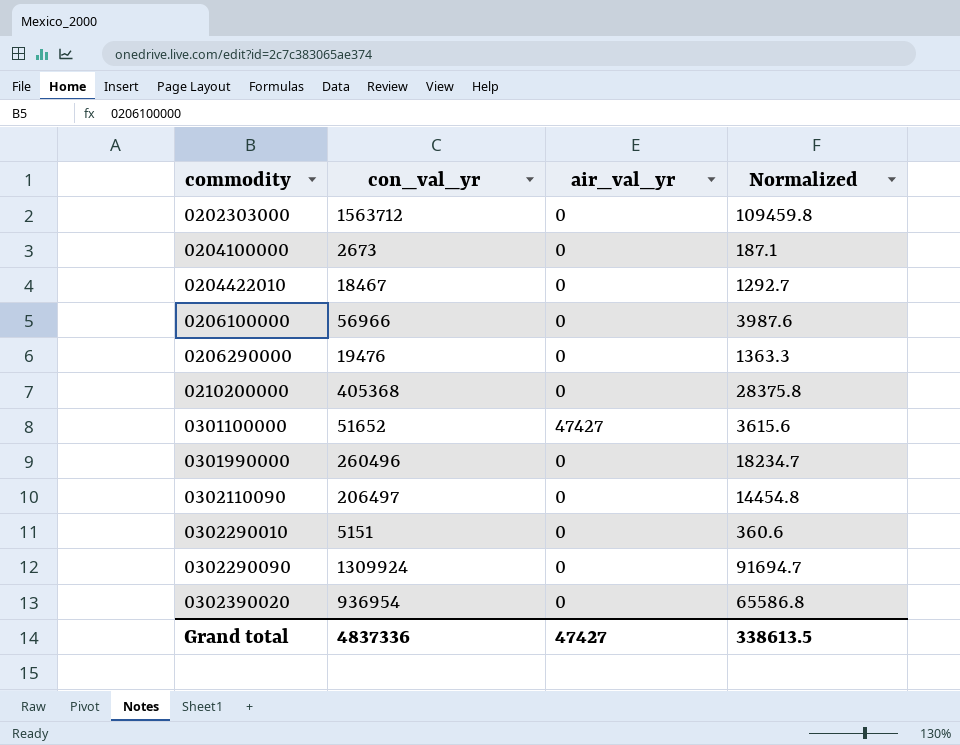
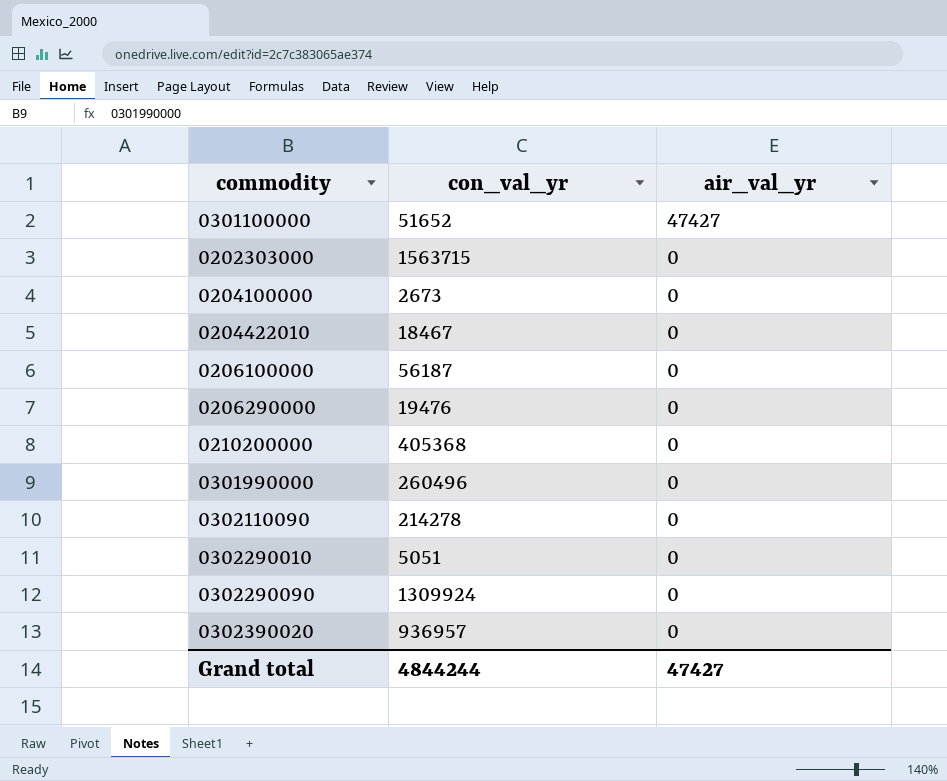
row order: commodity ascending -> air_val_yr descending
column Normalized | formula: [con_val_yr] * 0.07 -> none
0202303000 | con_val_yr: 1563712 -> 1563715
0206100000 | con_val_yr: 56966 -> 56187
0302110090 | con_val_yr: 206497 -> 214278
0302290010 | con_val_yr: 5151 -> 5051
0302390020 | con_val_yr: 936954 -> 936957
Grand total | con_val_yr: 4837336 -> 4844244

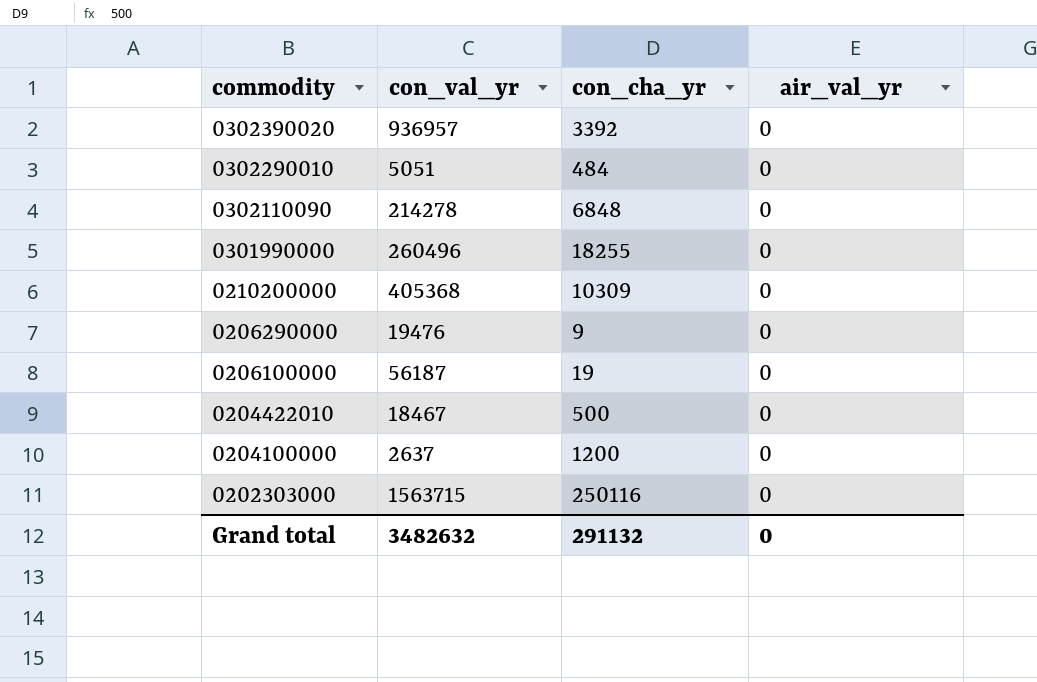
row order: air_val_yr descending -> commodity descending
column con_cha_yr | position: none -> 3
row 0301100000: 51652 | 47427 -> none
row 0302290090: 1309924 | 0 -> none
0204100000 | con_val_yr: 2673 -> 2637
Grand total | con_val_yr: 4844244 -> 3482632
Grand total | air_val_yr: 47427 -> 0

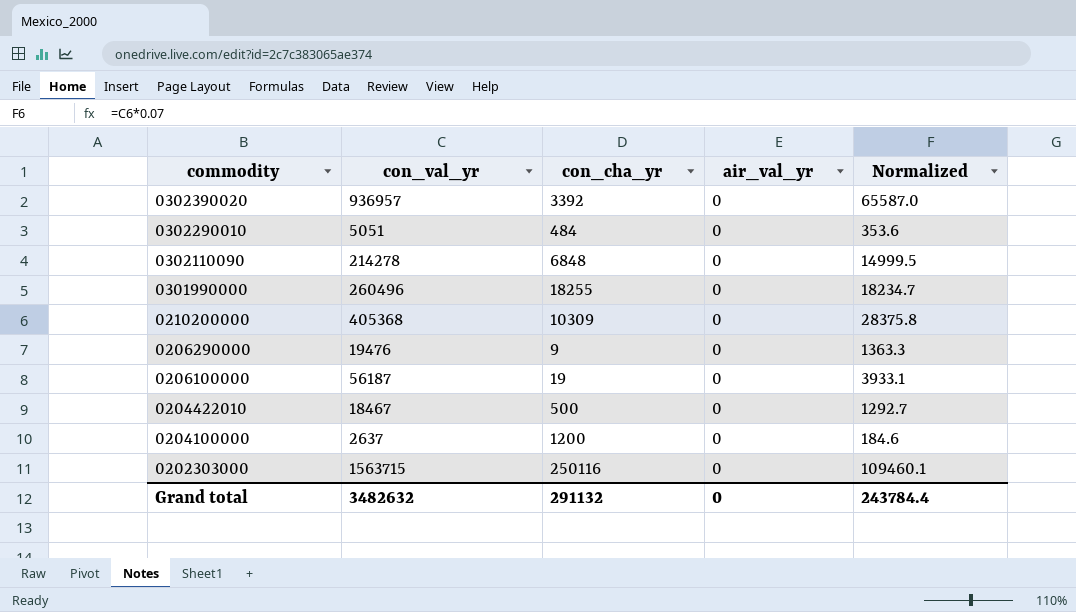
column Normalized | formula: none -> [con_val_yr] * 0.07

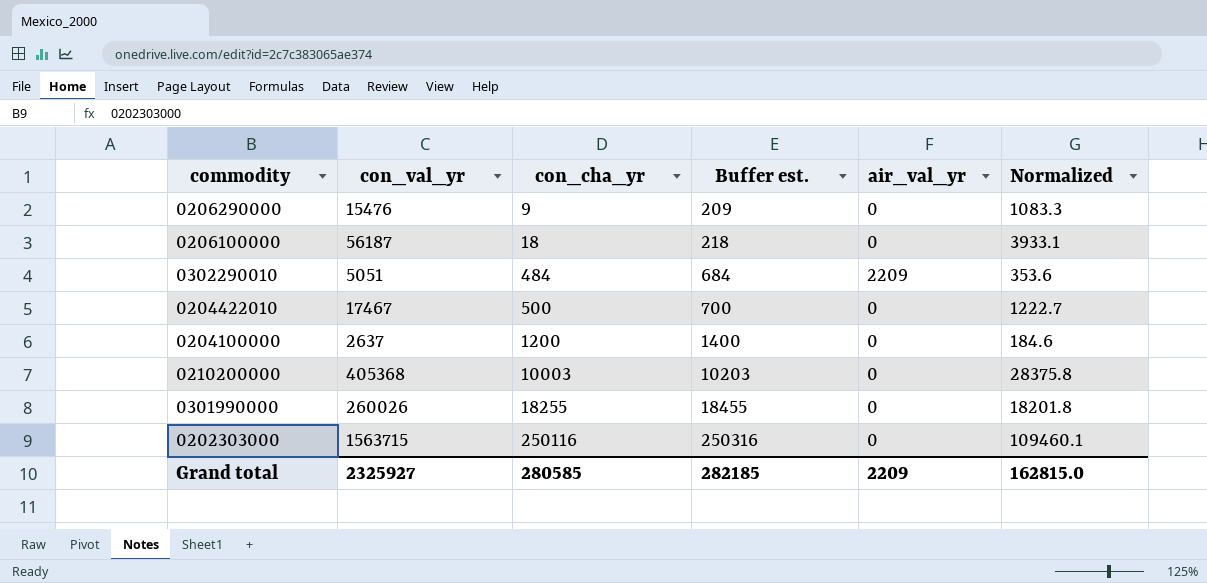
row order: commodity descending -> con_cha_yr ascending
column Buffer est. | formula: none -> [con_cha_yr] + 200
row 0302390020: 936957 | 3392 | 0 | 65587.0 -> none
row 0302110090: 214278 | 6848 | 0 | 14999.5 -> none
0206290000 | con_val_yr: 19476 -> 15476
0206290000 | Normalized: 1363.3 -> 1083.3
0206100000 | con_cha_yr: 19 -> 18
0302290010 | air_val_yr: 0 -> 2209
0204422010 | con_val_yr: 18467 -> 17467
0204422010 | Normalized: 1292.7 -> 1222.7
0210200000 | con_cha_yr: 10309 -> 10003
0301990000 | con_val_yr: 260496 -> 260026
0301990000 | Normalized: 18234.7 -> 18201.8
Grand total | con_val_yr: 3482632 -> 2325927
Grand total | con_cha_yr: 291132 -> 280585
Grand total | air_val_yr: 0 -> 2209
Grand total | Normalized: 243784.4 -> 162815.0

